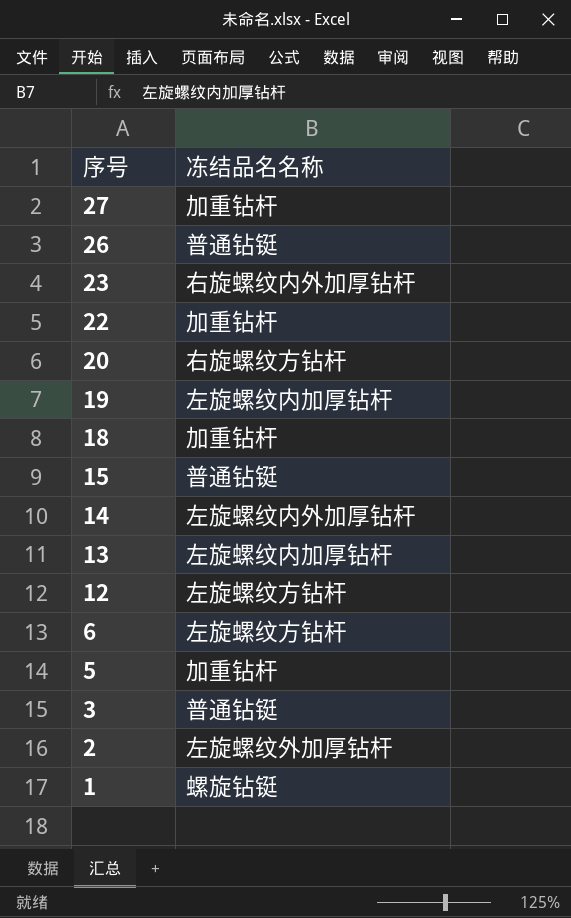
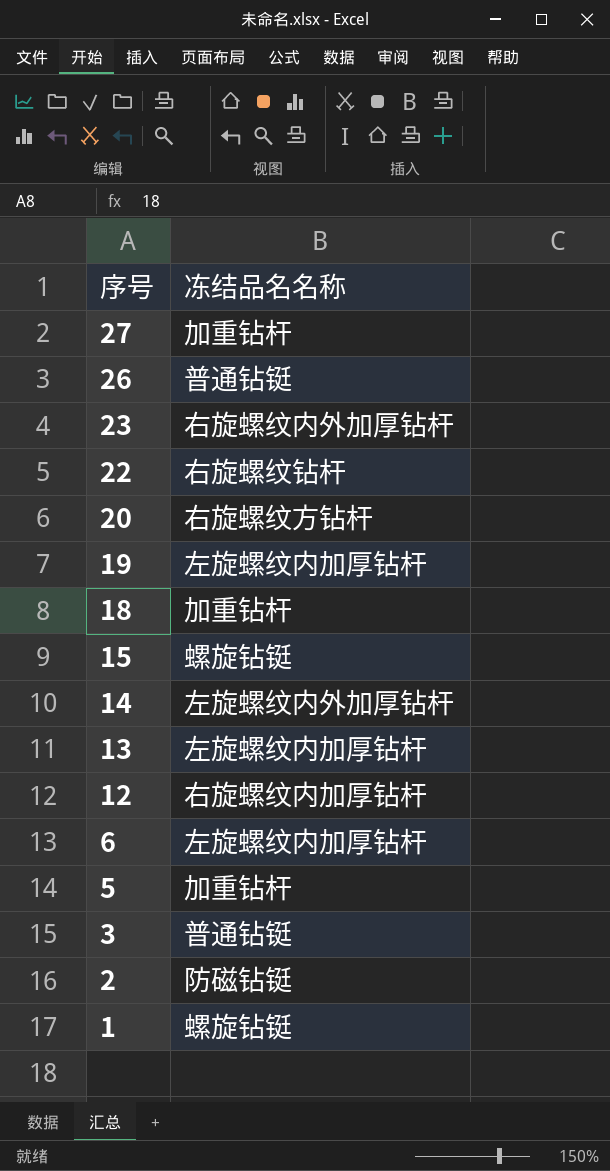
22 | 冻结品名名称: 加重钻杆 -> 右旋螺纹钻杆
15 | 冻结品名名称: 普通钻铤 -> 螺旋钻铤
12 | 冻结品名名称: 左旋螺纹方钻杆 -> 右旋螺纹内加厚钻杆
6 | 冻结品名名称: 左旋螺纹方钻杆 -> 左旋螺纹内加厚钻杆
2 | 冻结品名名称: 左旋螺纹外加厚钻杆 -> 防磁钻铤

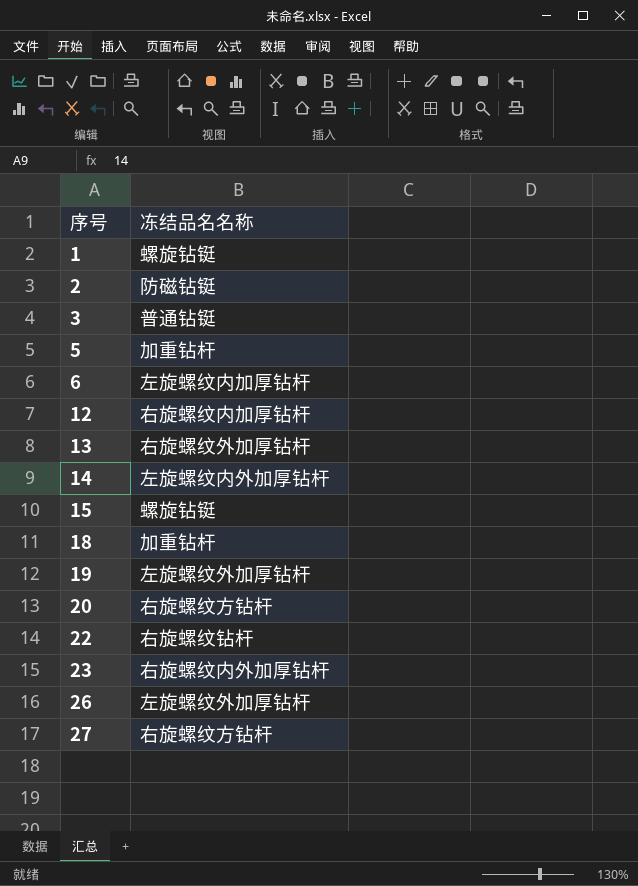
row order: 序号 descending -> 序号 ascending
13 | 冻结品名名称: 左旋螺纹内加厚钻杆 -> 右旋螺纹外加厚钻杆
19 | 冻结品名名称: 左旋螺纹内加厚钻杆 -> 左旋螺纹外加厚钻杆
26 | 冻结品名名称: 普通钻铤 -> 左旋螺纹外加厚钻杆
27 | 冻结品名名称: 加重钻杆 -> 右旋螺纹方钻杆

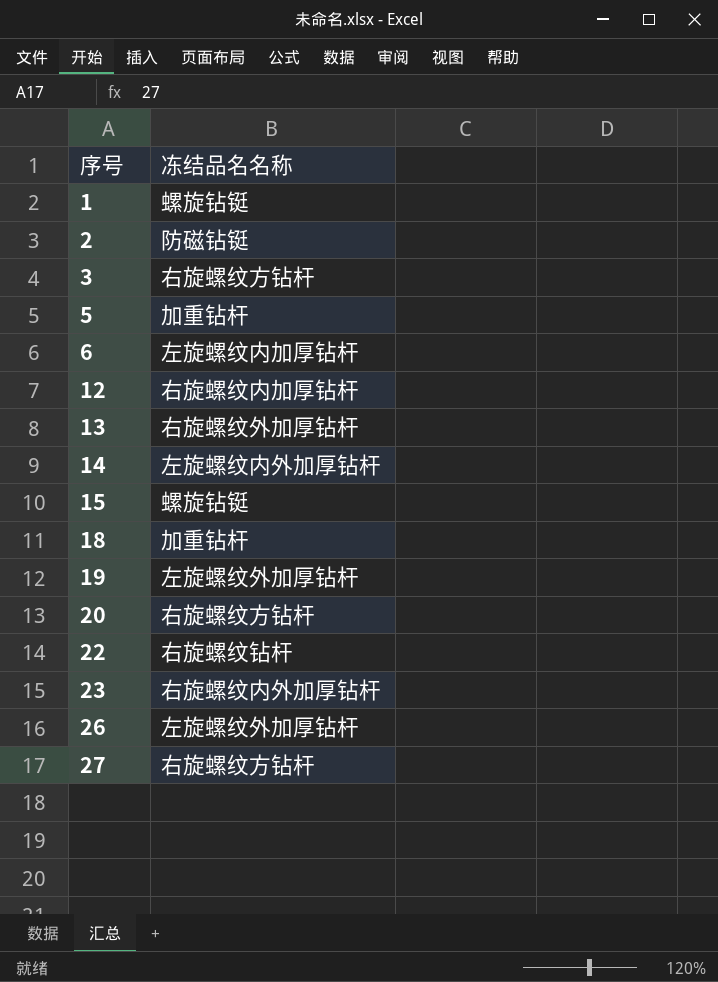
3 | 冻结品名名称: 普通钻铤 -> 右旋螺纹方钻杆

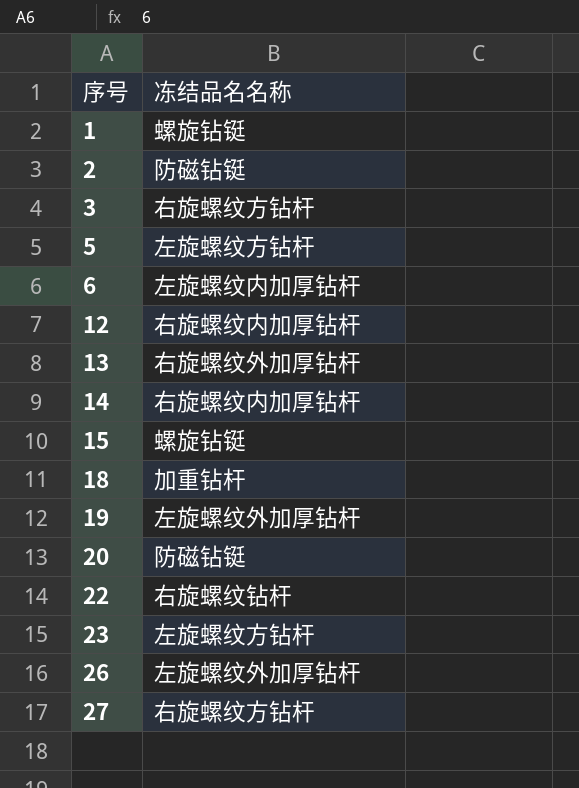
5 | 冻结品名名称: 加重钻杆 -> 左旋螺纹方钻杆
14 | 冻结品名名称: 左旋螺纹内外加厚钻杆 -> 右旋螺纹内加厚钻杆
20 | 冻结品名名称: 右旋螺纹方钻杆 -> 防磁钻铤
23 | 冻结品名名称: 右旋螺纹内外加厚钻杆 -> 左旋螺纹方钻杆

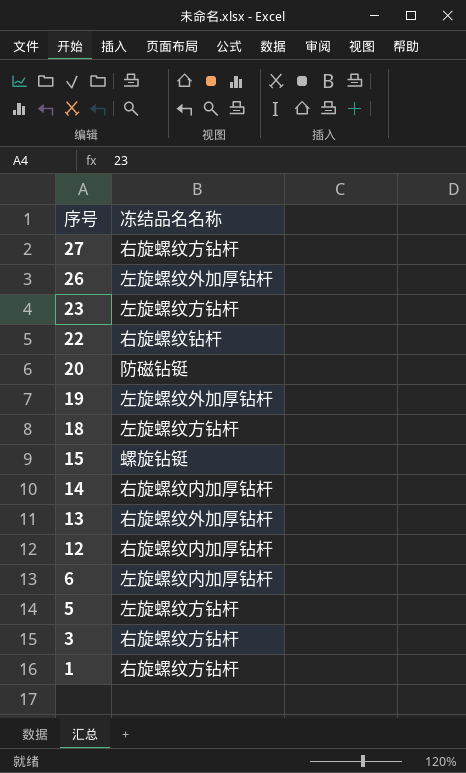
row order: 序号 ascending -> 序号 descending
row 2: 防磁钻铤 -> none
18 | 冻结品名名称: 加重钻杆 -> 左旋螺纹方钻杆
1 | 冻结品名名称: 螺旋钻铤 -> 右旋螺纹方钻杆

